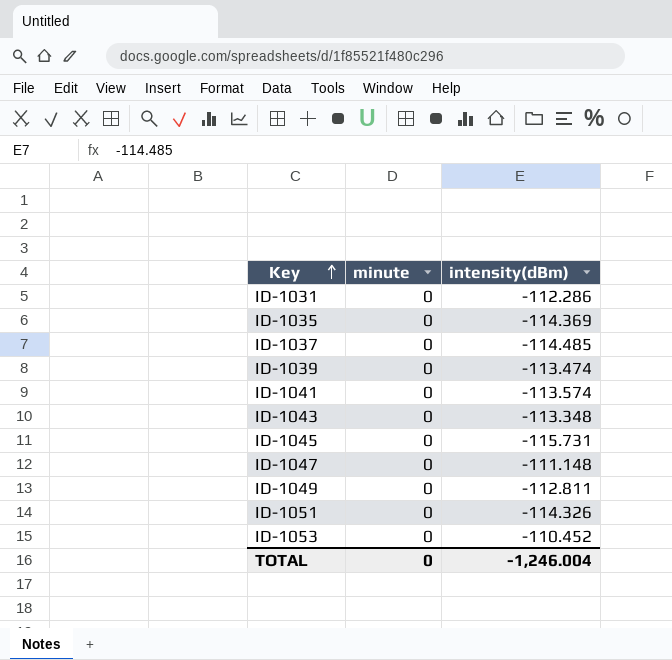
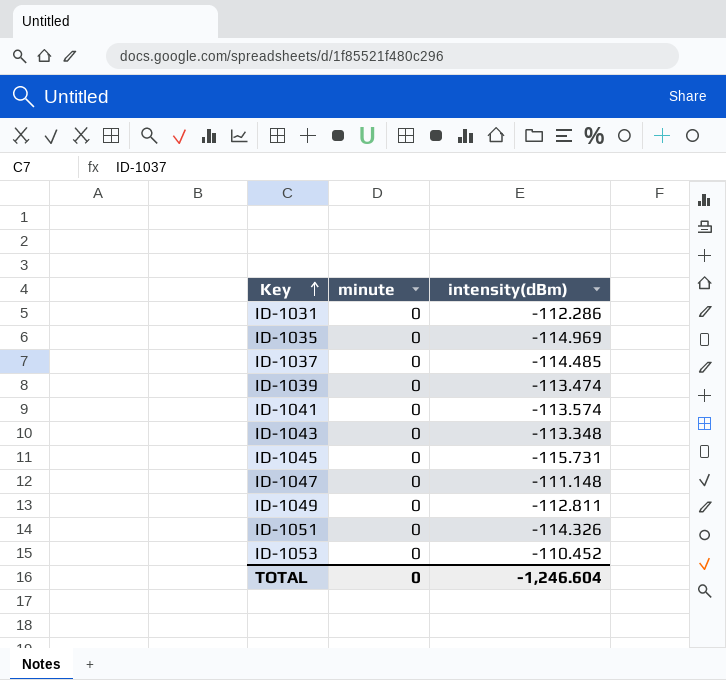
ID-1035 | intensity(dBm): -114.369 -> -114.969
TOTAL | intensity(dBm): -1,246.004 -> -1,246.604

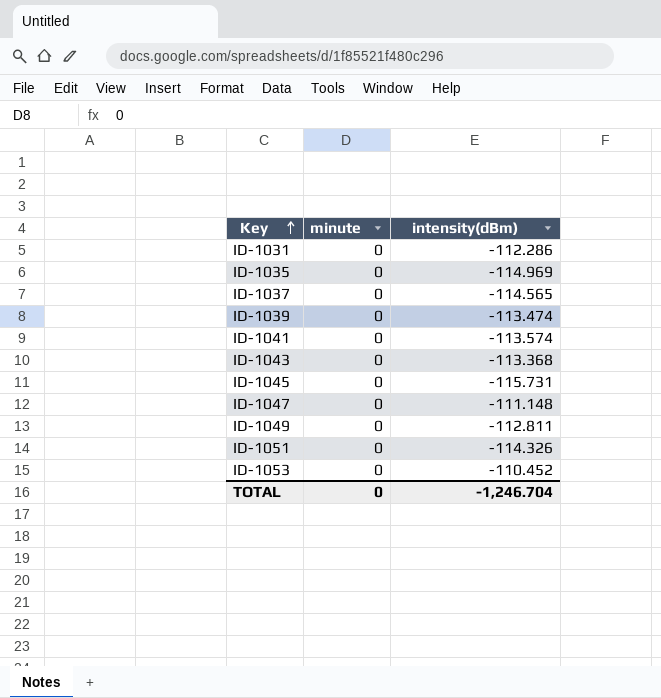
ID-1037 | intensity(dBm): -114.485 -> -114.565
ID-1043 | intensity(dBm): -113.348 -> -113.368
TOTAL | intensity(dBm): -1,246.604 -> -1,246.704

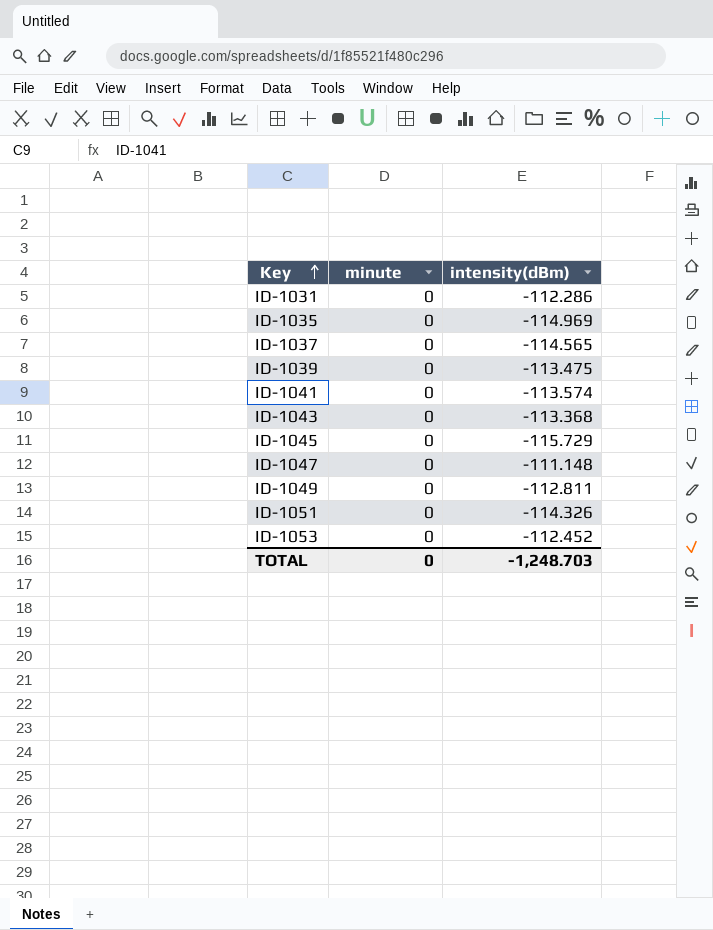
ID-1039 | intensity(dBm): -113.474 -> -113.475
ID-1045 | intensity(dBm): -115.731 -> -115.729
ID-1053 | intensity(dBm): -110.452 -> -112.452
TOTAL | intensity(dBm): -1,246.704 -> -1,248.703

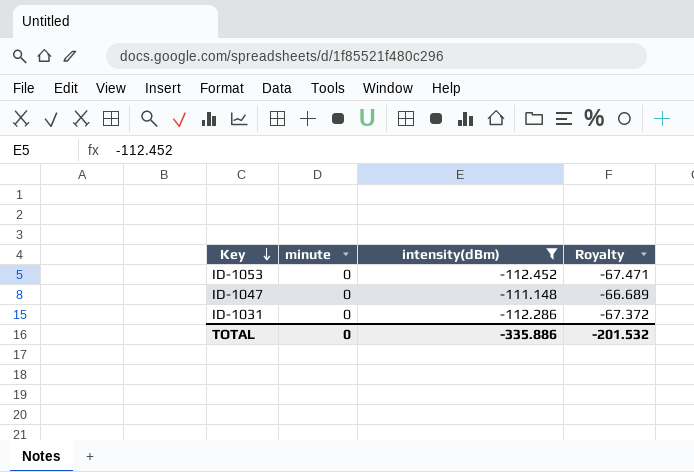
filter: none -> intensity(dBm) >= -112.452
row order: Key ascending -> Key descending
column Royalty | formula: none -> [intensity(dBm)] * 0.6
TOTAL | intensity(dBm): -1,248.703 -> -335.886

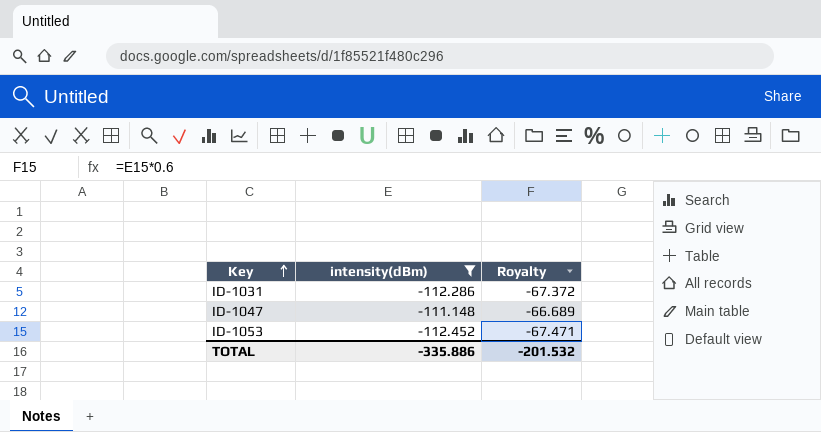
row order: Key descending -> Key ascending
column minute | position: 2 -> none

